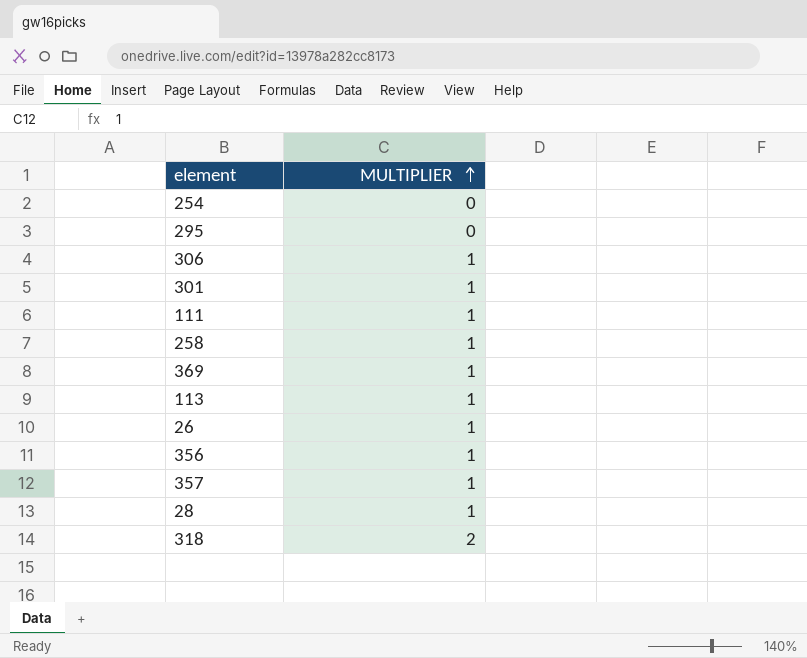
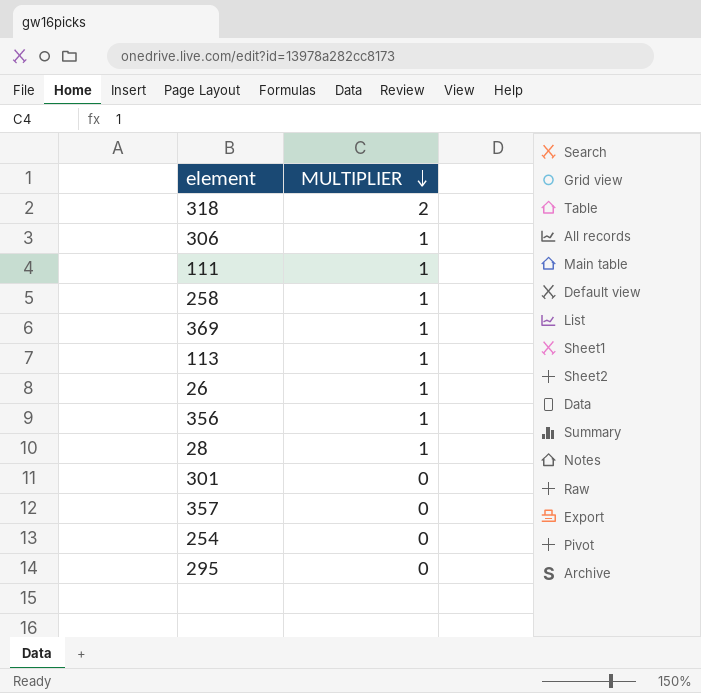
row order: MULTIPLIER ascending -> MULTIPLIER descending
301 | MULTIPLIER: 1 -> 0
357 | MULTIPLIER: 1 -> 0

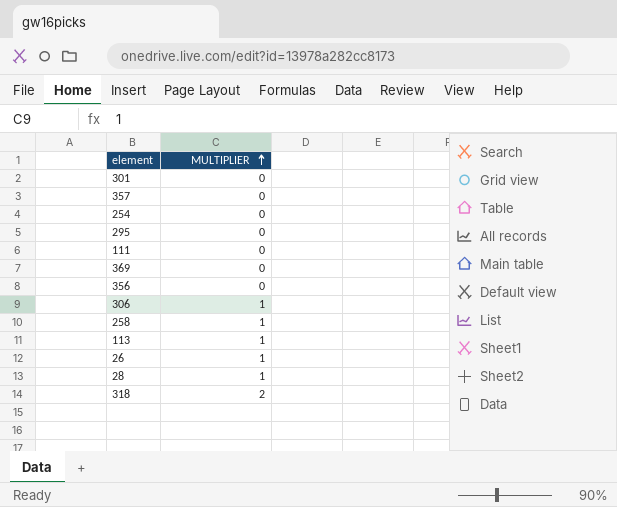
row order: MULTIPLIER descending -> MULTIPLIER ascending
111 | MULTIPLIER: 1 -> 0
369 | MULTIPLIER: 1 -> 0
356 | MULTIPLIER: 1 -> 0

